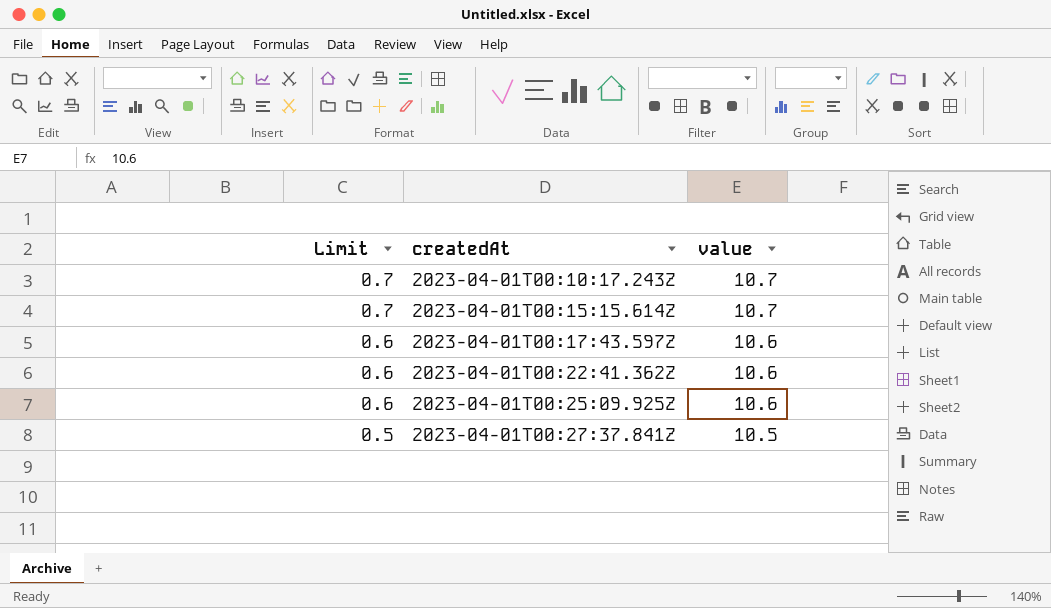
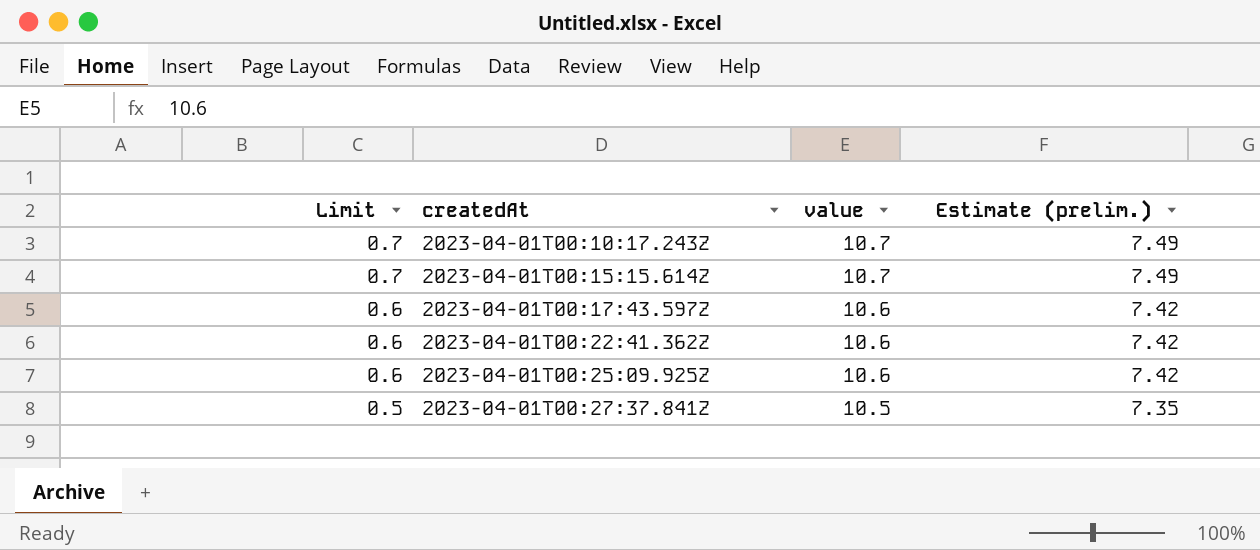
column Estimate (prelim.) | formula: none -> [value] * 0.7

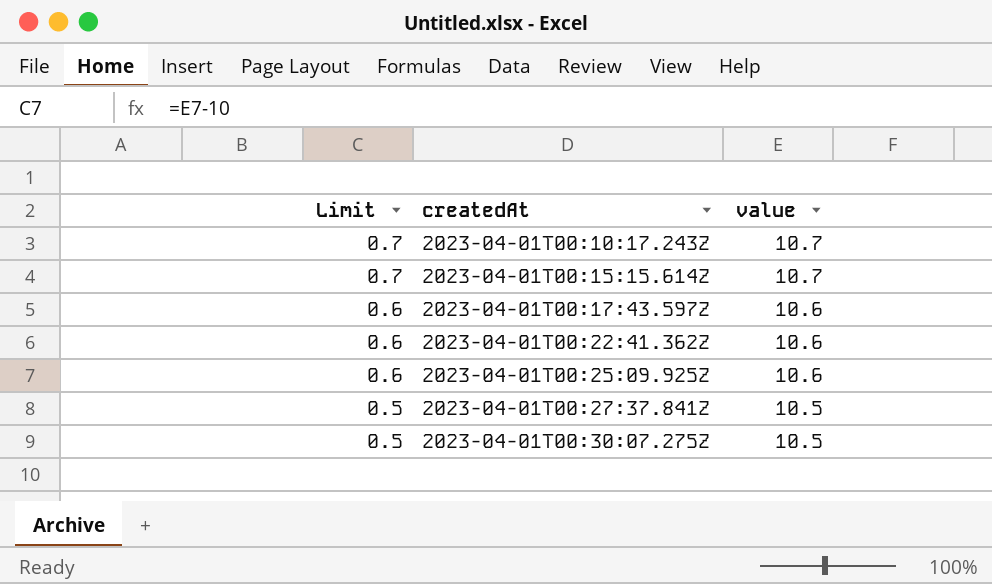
column Estimate (prelim.) | formula: [value] * 0.7 -> none
row 2023-04-01T00:30:07.275Z: none -> 0.5 | 10.5

